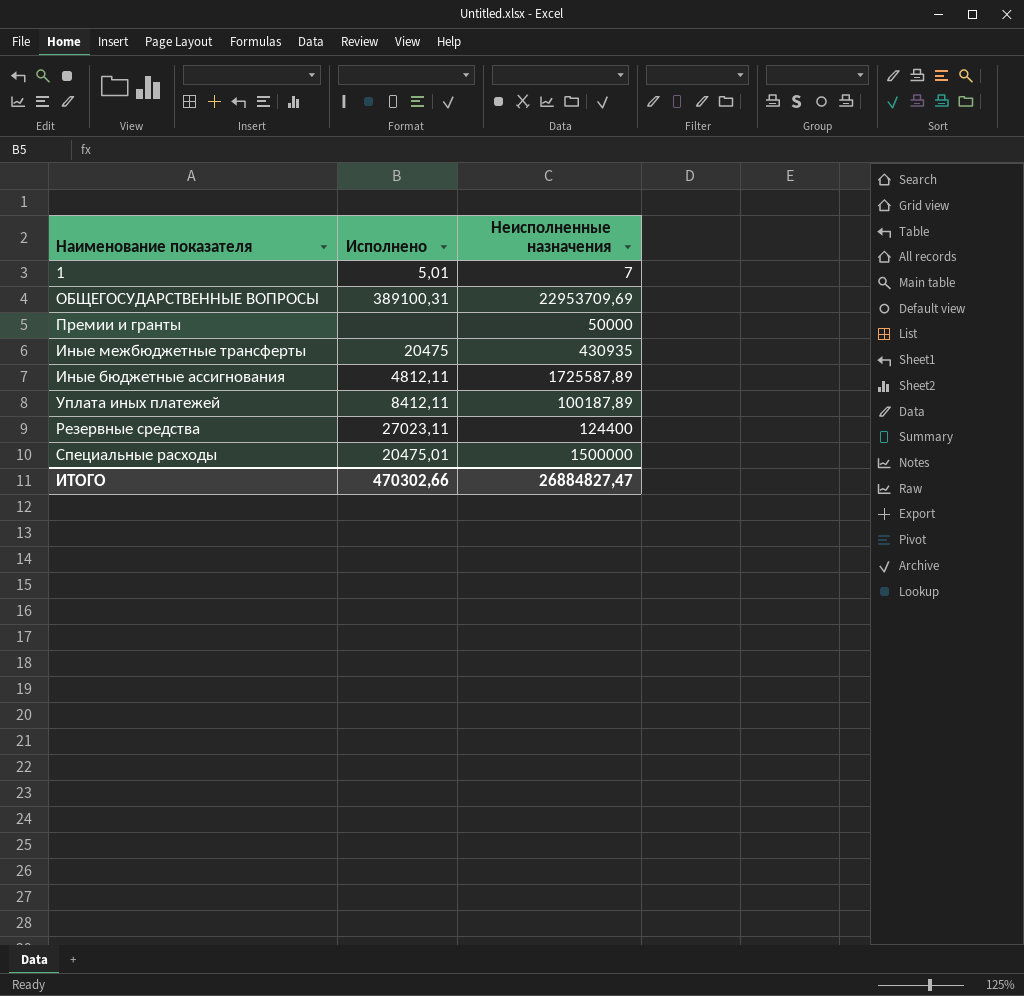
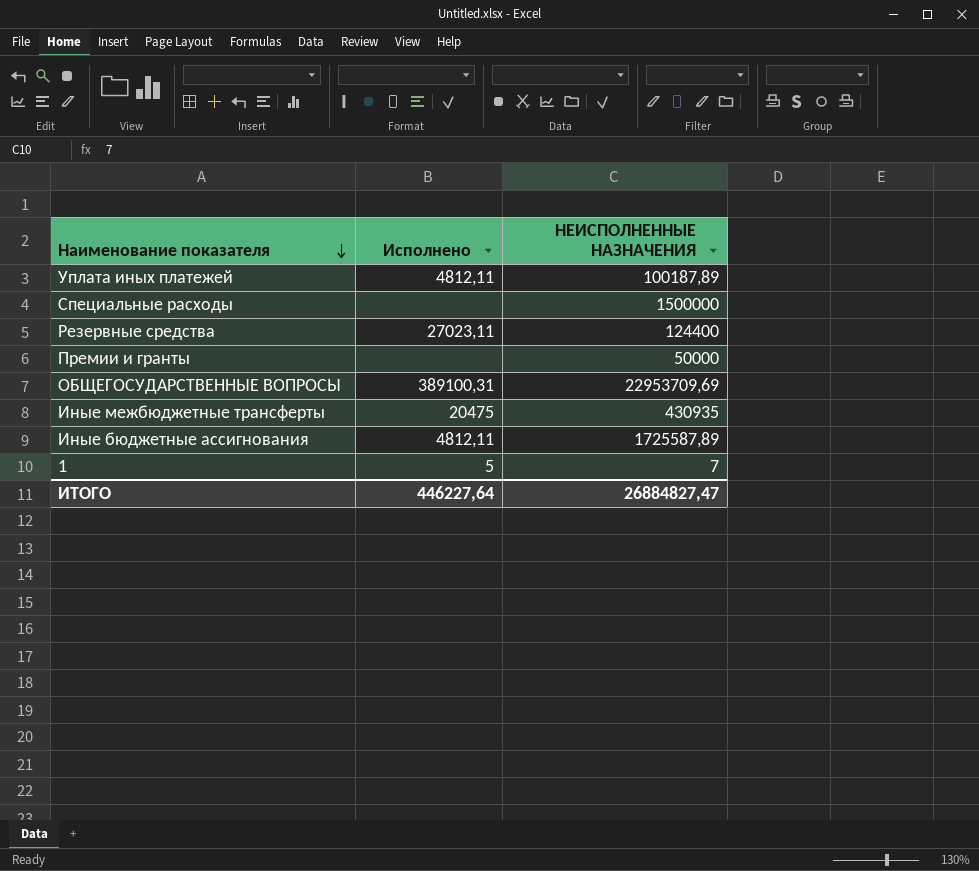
row order: none -> Наименование показателя descending
column name: Неисполненные назначения -> НЕИСПОЛНЕННЫЕ НАЗНАЧЕНИЯ
Уплата иных платежей | Исполнено: 8412,11 -> 4812,11
Специальные расходы | Исполнено: 20475,01 -> none
1 | Исполнено: 5,01 -> 5
ИТОГО | Исполнено: 470302,66 -> 446227,64

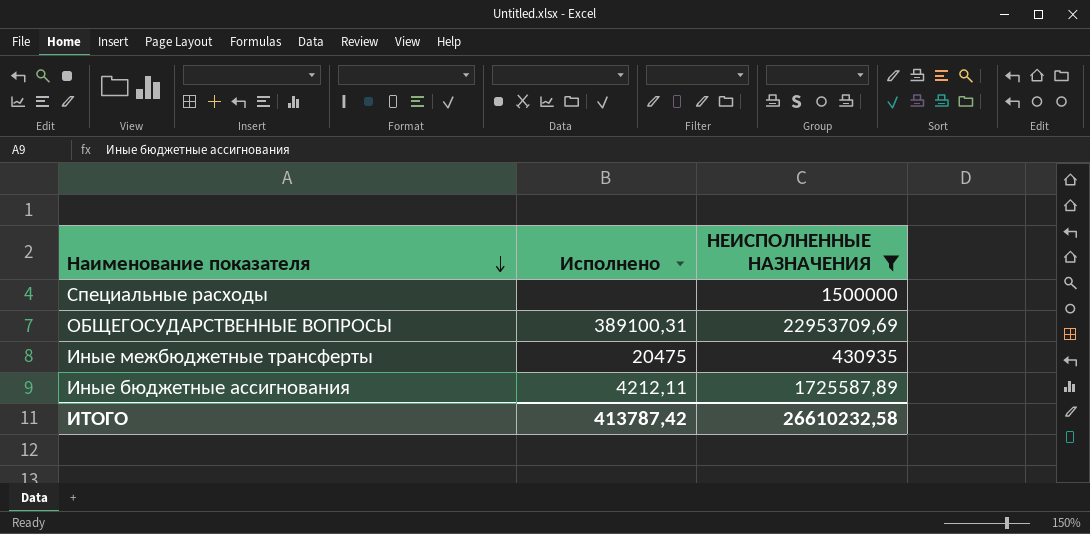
filter: none -> НЕИСПОЛНЕННЫЕ НАЗНАЧЕНИЯ >= 430935
Иные бюджетные ассигнования | Исполнено: 4812,11 -> 4212,11
ИТОГО | Исполнено: 446227,64 -> 413787,42
ИТОГО | НЕИСПОЛНЕННЫЕ НАЗНАЧЕНИЯ: 26884827,47 -> 26610232,58

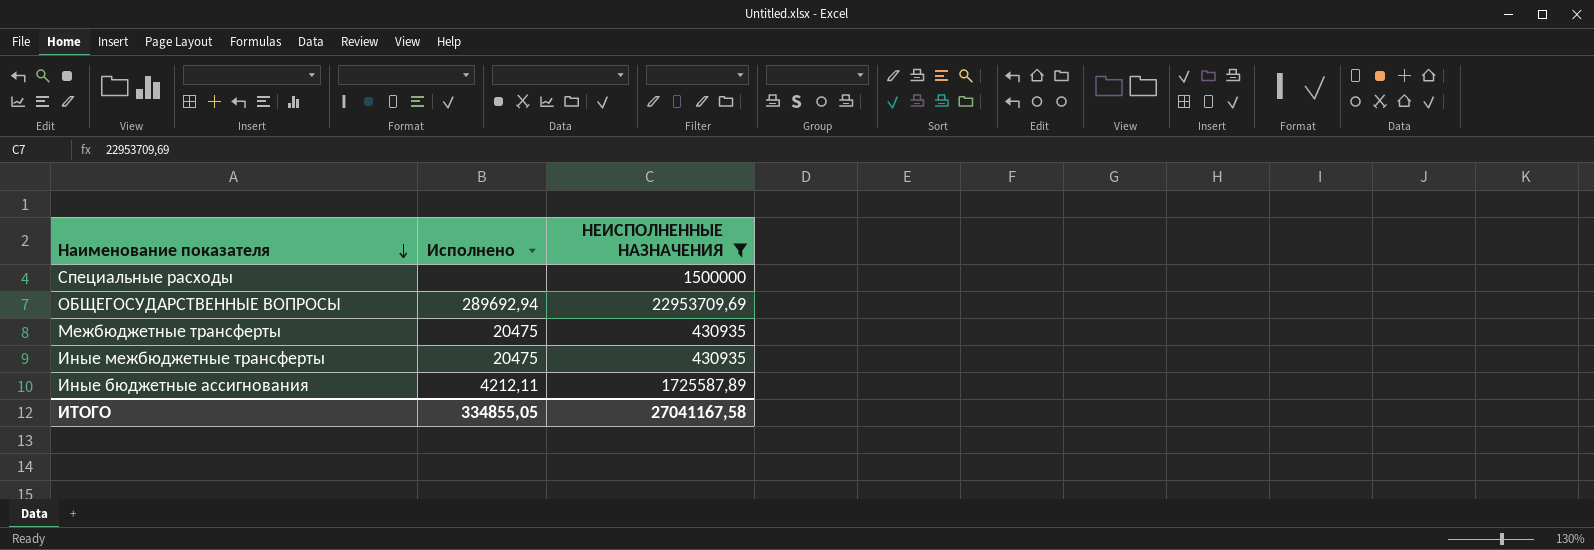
ОБЩЕГОСУДАРСТВЕННЫЕ ВОПРОСЫ | Исполнено: 389100,31 -> 289692,94
row Межбюджетные трансферты: none -> 20475 | 430935
ИТОГО | Исполнено: 413787,42 -> 334855,05
ИТОГО | НЕИСПОЛНЕННЫЕ НАЗНАЧЕНИЯ: 26610232,58 -> 27041167,58

